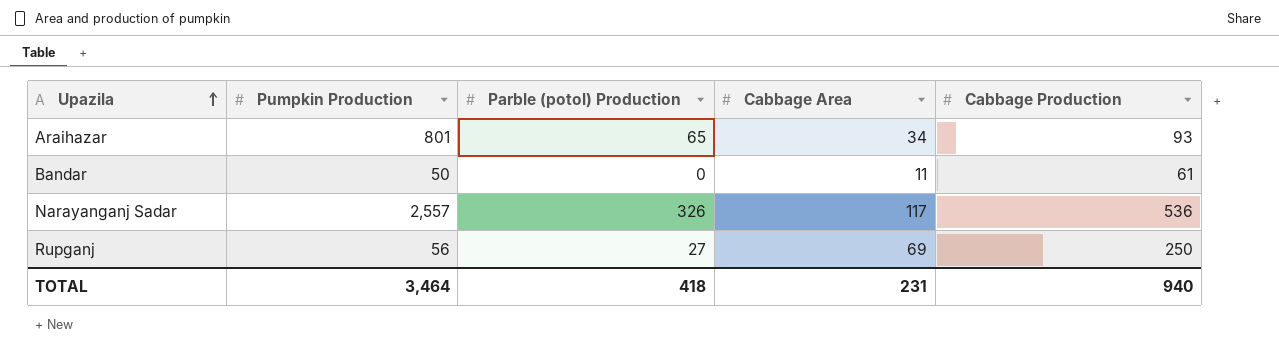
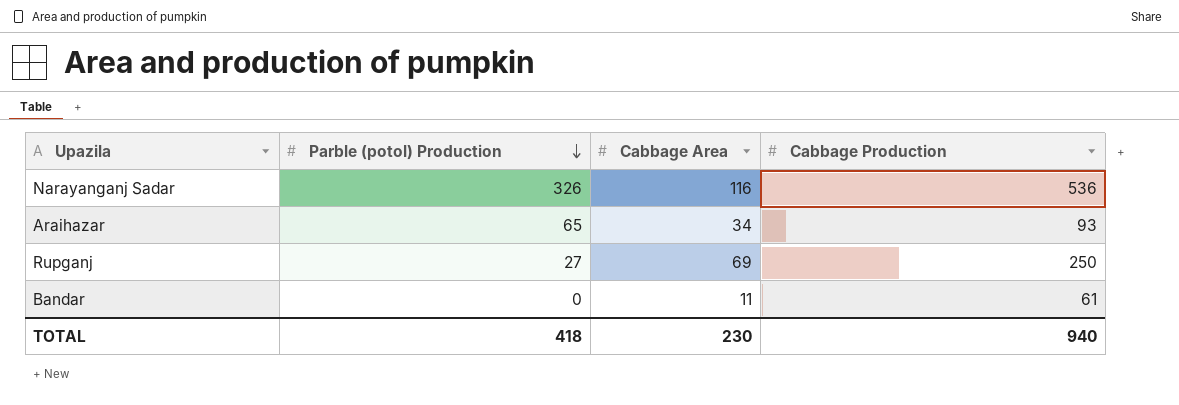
row order: Upazila ascending -> Parble (potol) Production descending
column Pumpkin Production | position: 2 -> none
Narayanganj Sadar | Cabbage Area: 117 -> 116
TOTAL | Cabbage Area: 231 -> 230

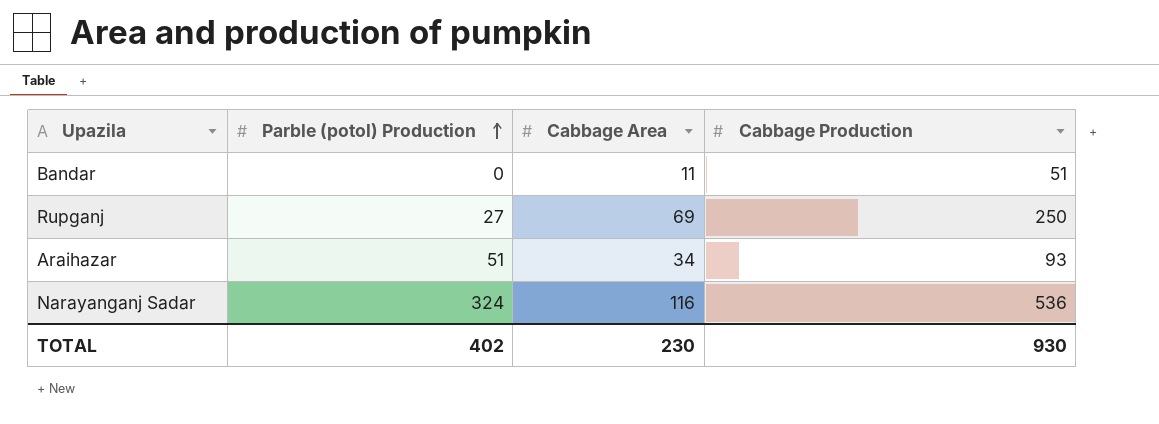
row order: Parble (potol) Production descending -> Parble (potol) Production ascending
Bandar | Cabbage Production: 61 -> 51
Araihazar | Parble (potol) Production: 65 -> 51
Narayanganj Sadar | Parble (potol) Production: 326 -> 324
TOTAL | Parble (potol) Production: 418 -> 402
TOTAL | Cabbage Production: 940 -> 930

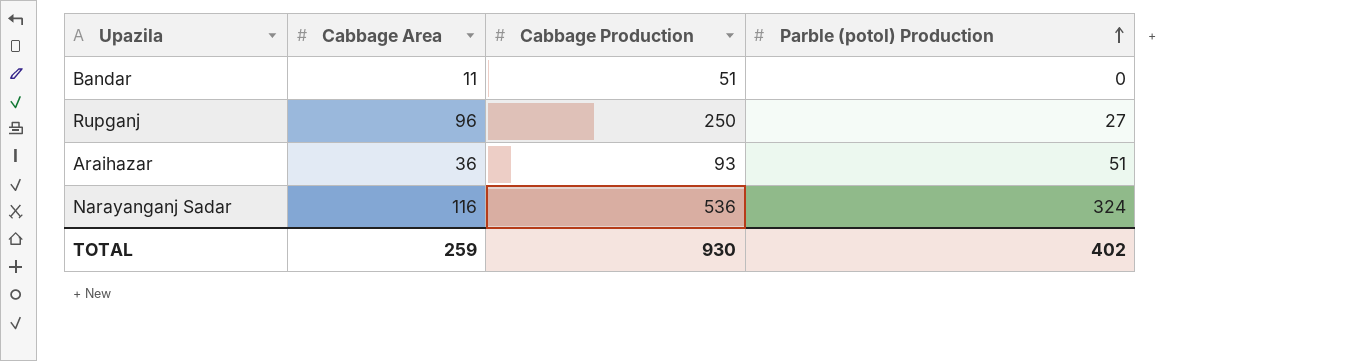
column Parble (potol) Production | position: 2 -> 4
Rupganj | Cabbage Area: 69 -> 96
Araihazar | Cabbage Area: 34 -> 36
TOTAL | Cabbage Area: 230 -> 259

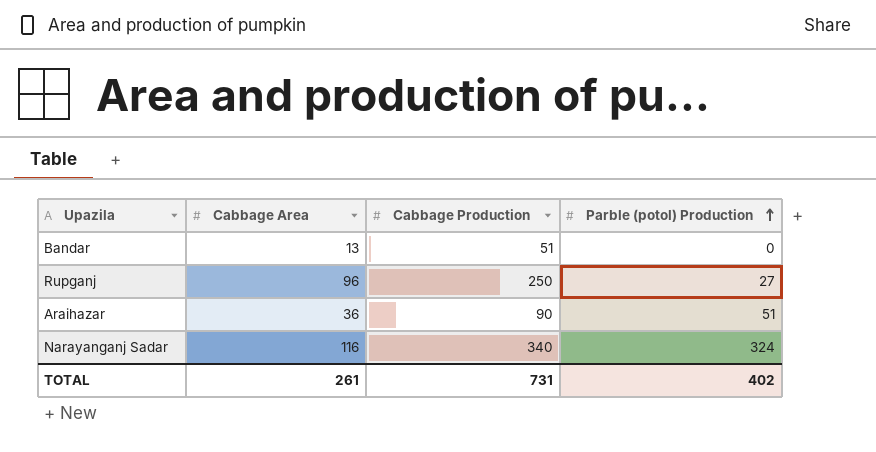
Bandar | Cabbage Area: 11 -> 13
Araihazar | Cabbage Production: 93 -> 90
Narayanganj Sadar | Cabbage Production: 536 -> 340
TOTAL | Cabbage Area: 259 -> 261
TOTAL | Cabbage Production: 930 -> 731

